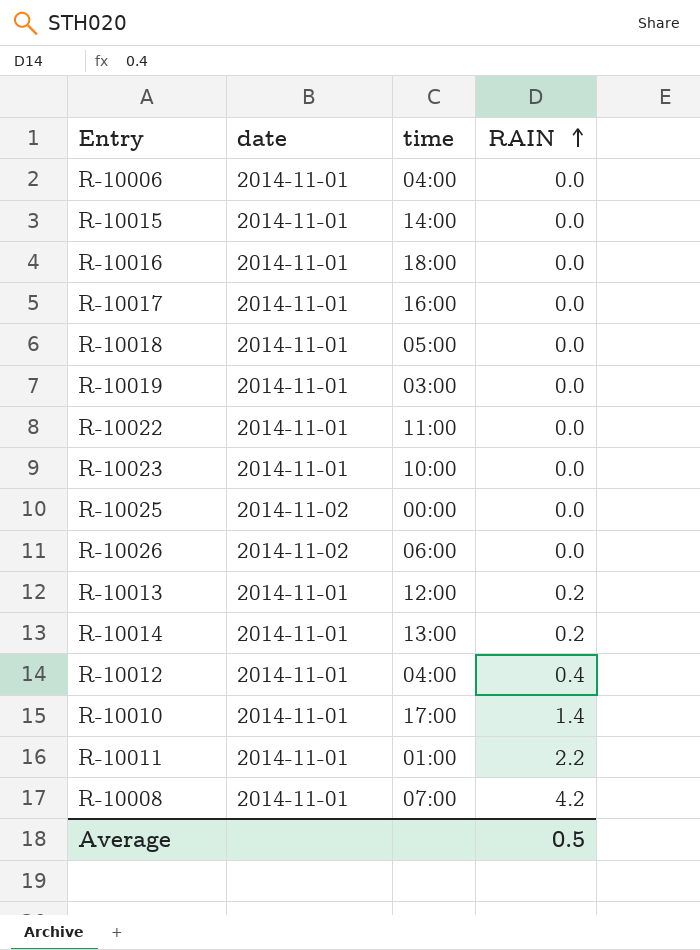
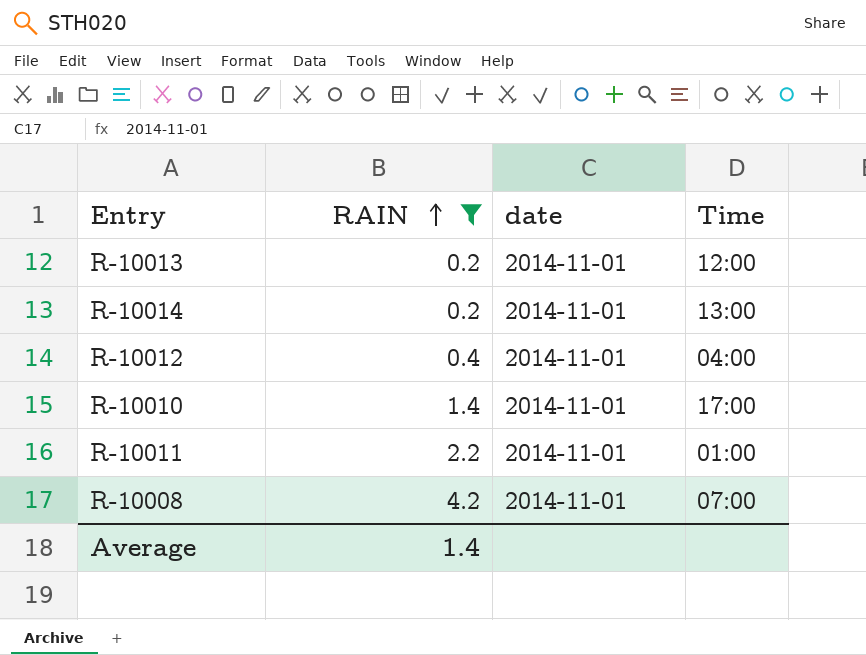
filter: none -> RAIN != 0.0
column RAIN | position: 4 -> 2
column name: time -> Time
Average | RAIN: 0.5 -> 1.4

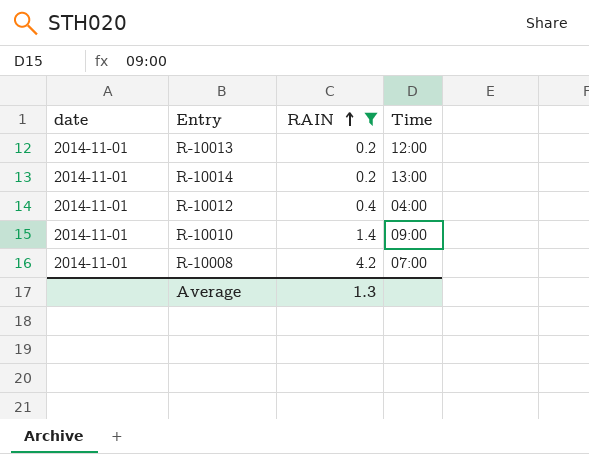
column date | position: 3 -> 1
row R-10011: 2.2 | 2014-11-01 | 01:00 -> none
R-10010 | Time: 17:00 -> 09:00
Average | RAIN: 1.4 -> 1.3

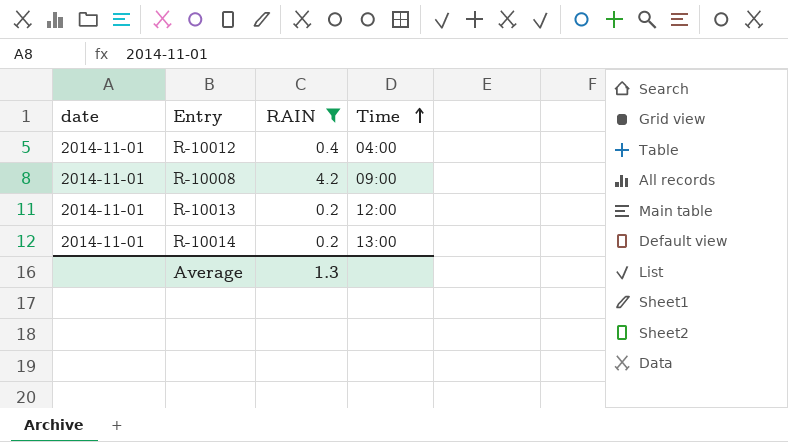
row order: RAIN ascending -> Time ascending
row R-10010: 2014-11-01 | 1.4 | 09:00 -> none
R-10008 | Time: 07:00 -> 09:00

